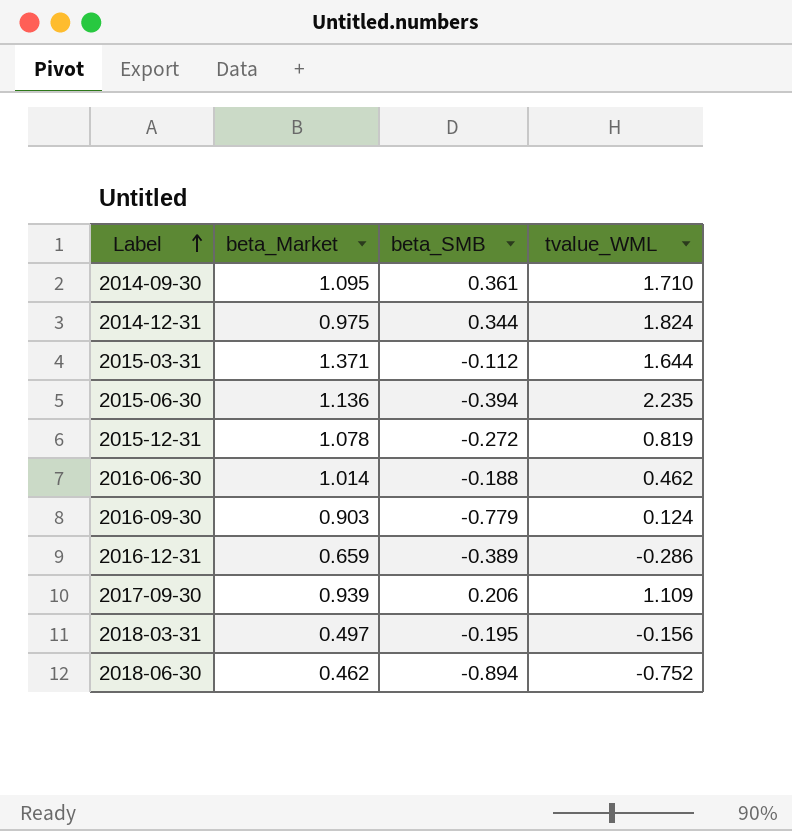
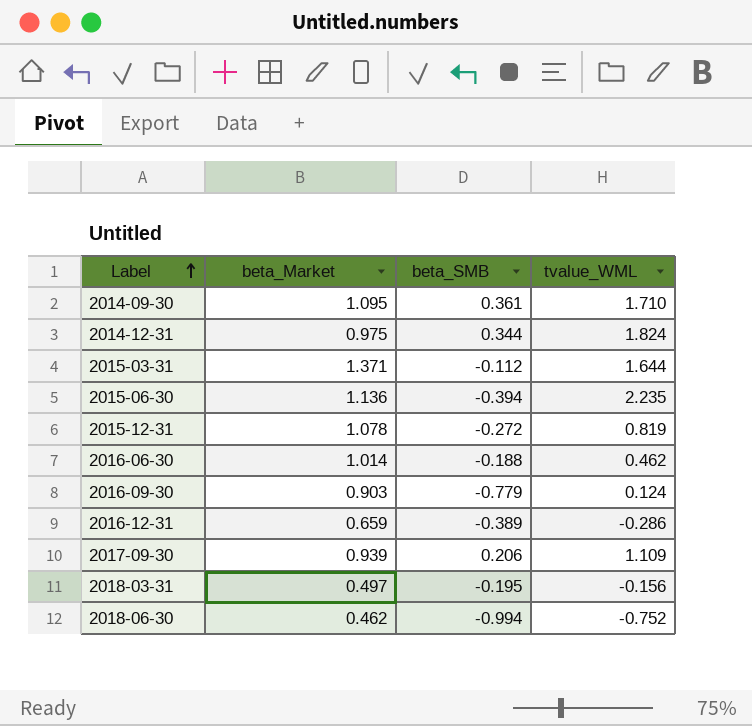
2018-06-30 | beta_SMB: -0.894 -> -0.994

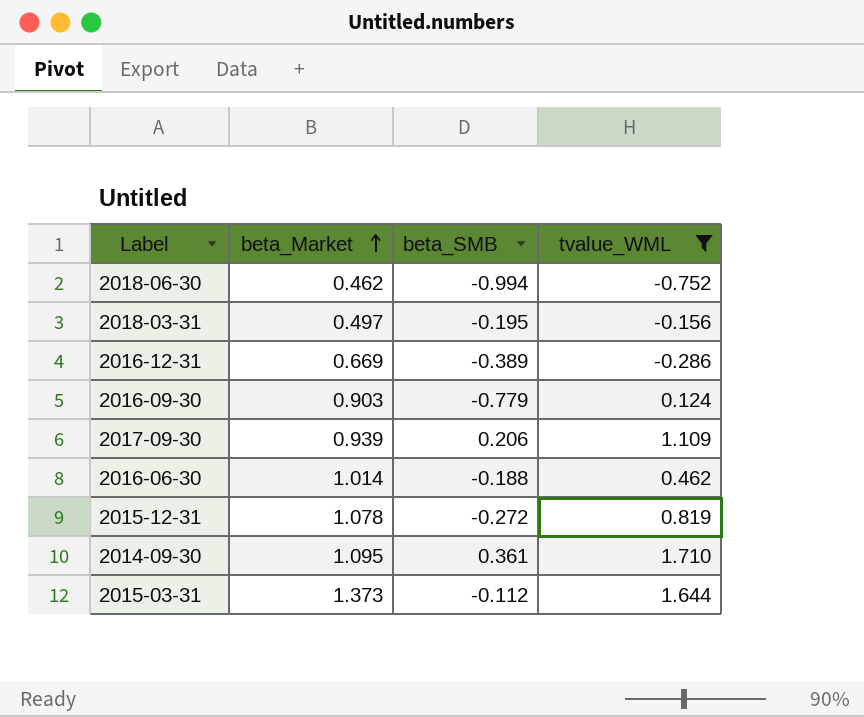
filter: none -> tvalue_WML <= 1.710
row order: Label ascending -> beta_Market ascending
2016-12-31 | beta_Market: 0.659 -> 0.669
2015-03-31 | beta_Market: 1.371 -> 1.373

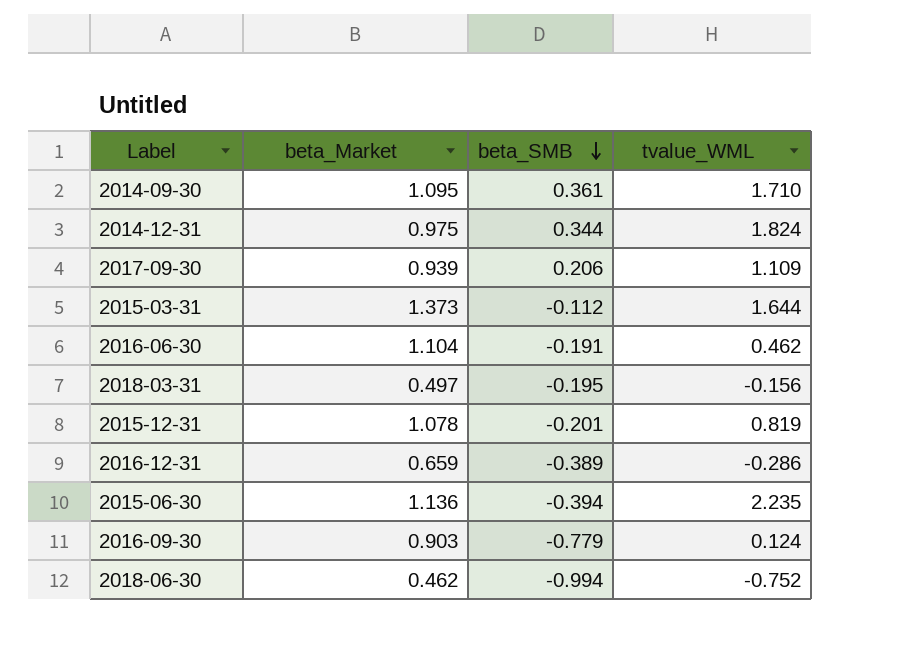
filter: tvalue_WML <= 1.710 -> none
row order: beta_Market ascending -> beta_SMB descending
2016-06-30 | beta_Market: 1.014 -> 1.104
2016-06-30 | beta_SMB: -0.188 -> -0.191
2015-12-31 | beta_SMB: -0.272 -> -0.201
2016-12-31 | beta_Market: 0.669 -> 0.659

